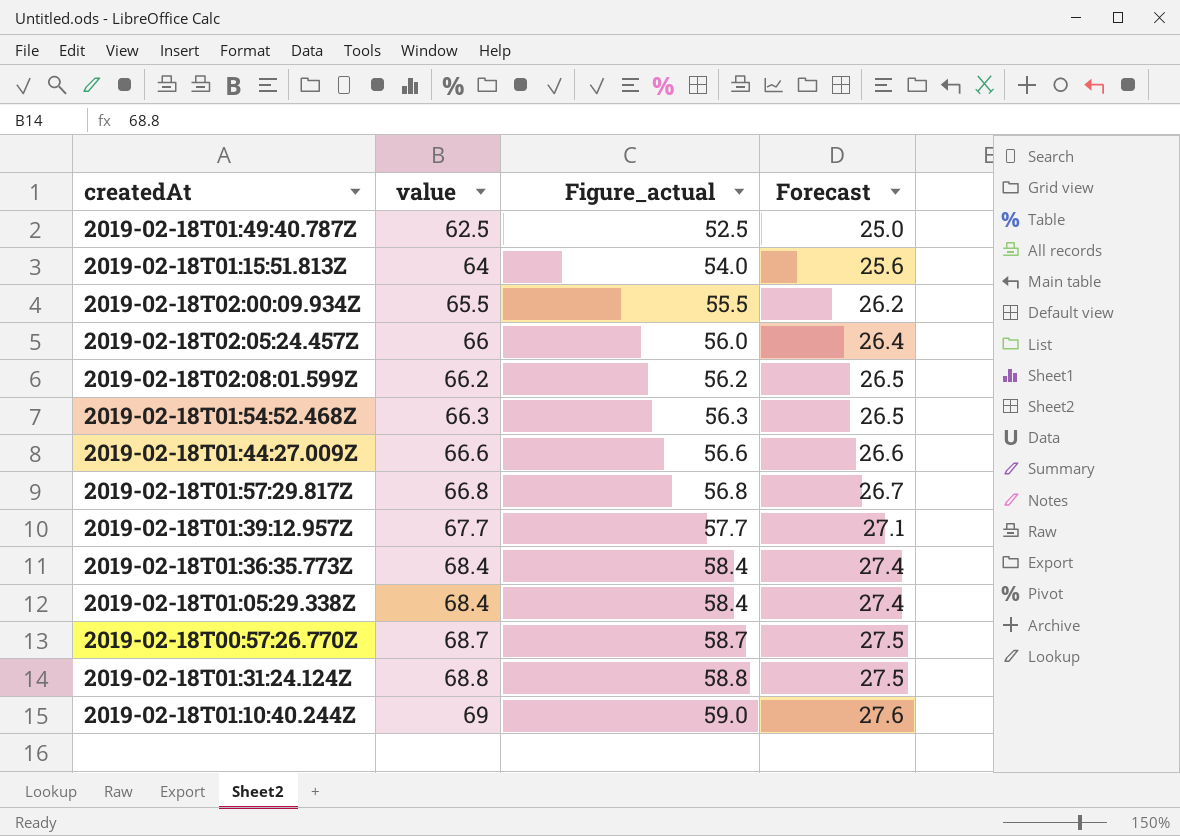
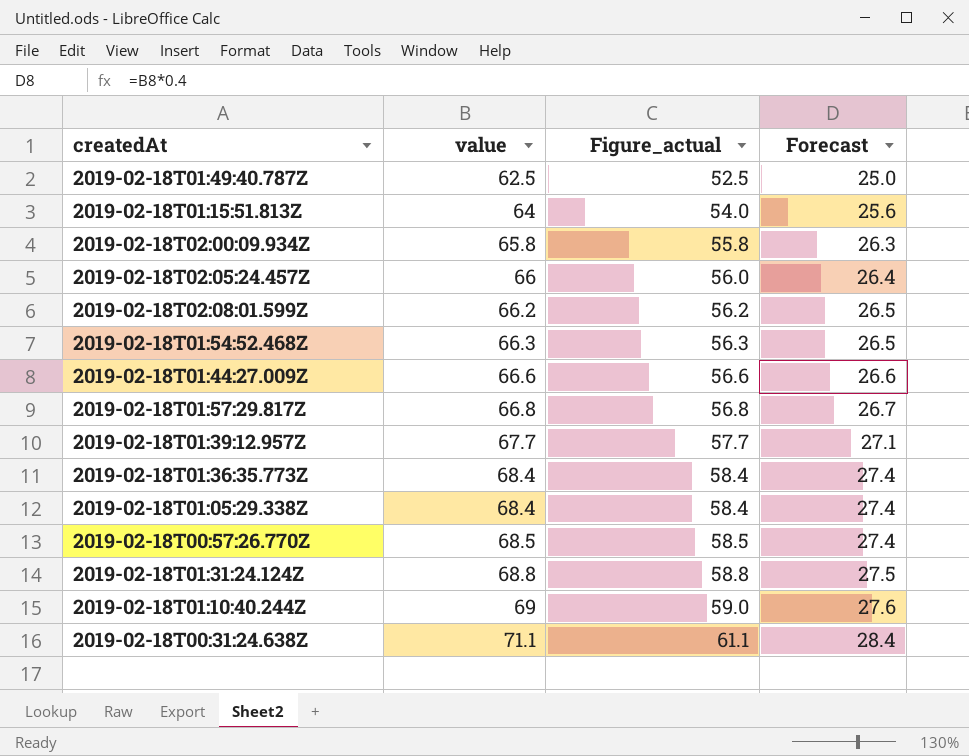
2019-02-18T02:00:09.934Z | value: 65.5 -> 65.8
2019-02-18T02:00:09.934Z | Figure_actual: 55.5 -> 55.8
2019-02-18T02:00:09.934Z | Forecast: 26.2 -> 26.3
2019-02-18T00:57:26.770Z | value: 68.7 -> 68.5
2019-02-18T00:57:26.770Z | Figure_actual: 58.7 -> 58.5
2019-02-18T00:57:26.770Z | Forecast: 27.5 -> 27.4
row 2019-02-18T00:31:24.638Z: none -> 71.1 | 61.1 | 28.4

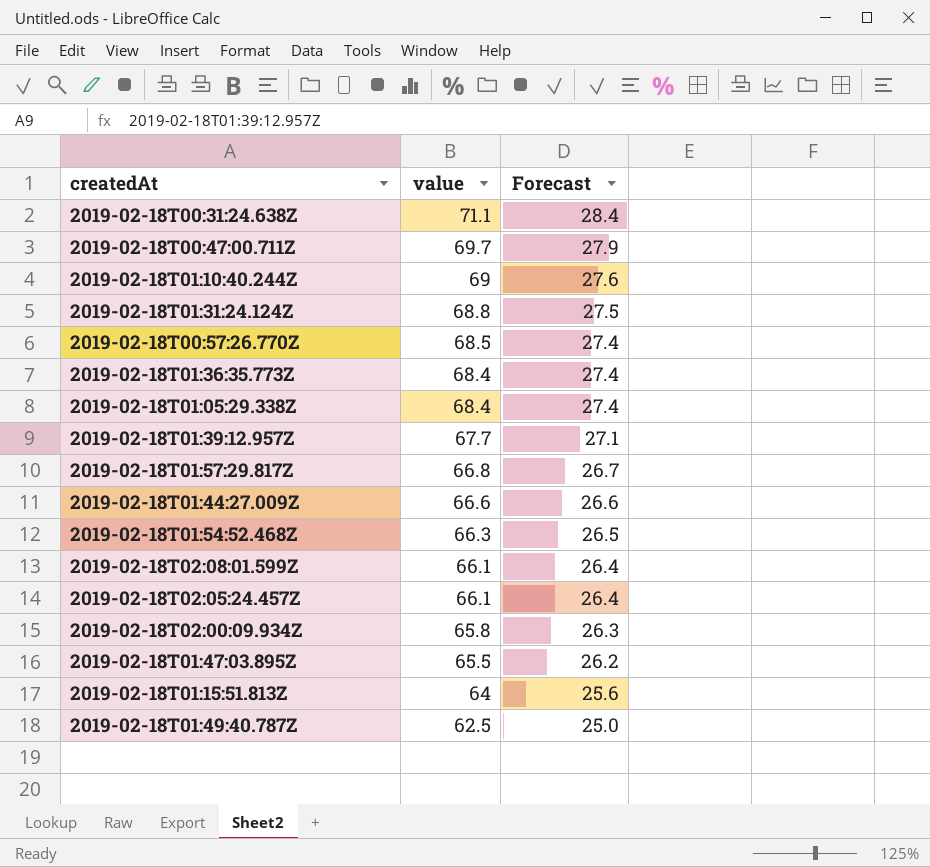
row order: value ascending -> value descending
column Figure_actual | formula: [value] - 10 -> none
row 2019-02-18T00:47:00.711Z: none -> 69.7 | 27.9
2019-02-18T02:08:01.599Z | value: 66.2 -> 66.1
2019-02-18T02:08:01.599Z | Forecast: 26.5 -> 26.4
2019-02-18T02:05:24.457Z | value: 66 -> 66.1
row 2019-02-18T01:47:03.895Z: none -> 65.5 | 26.2

